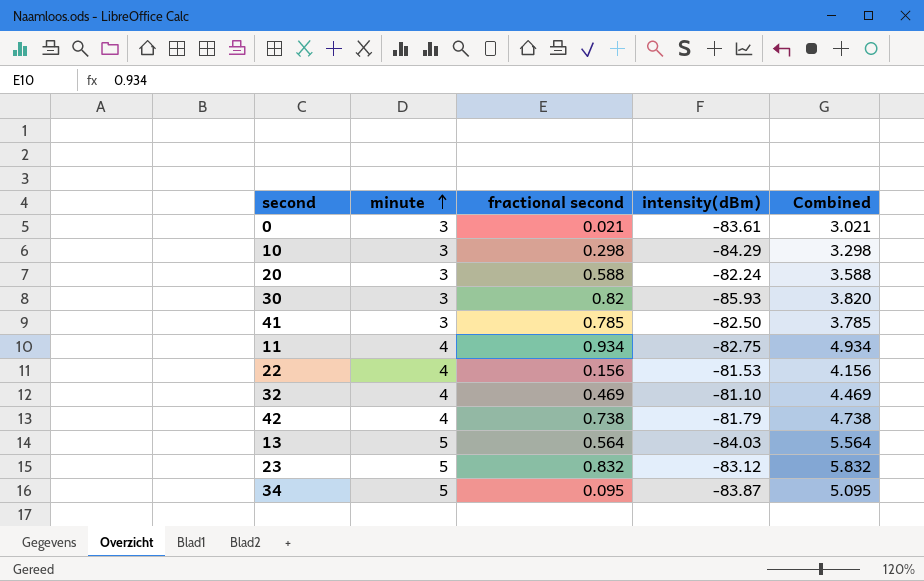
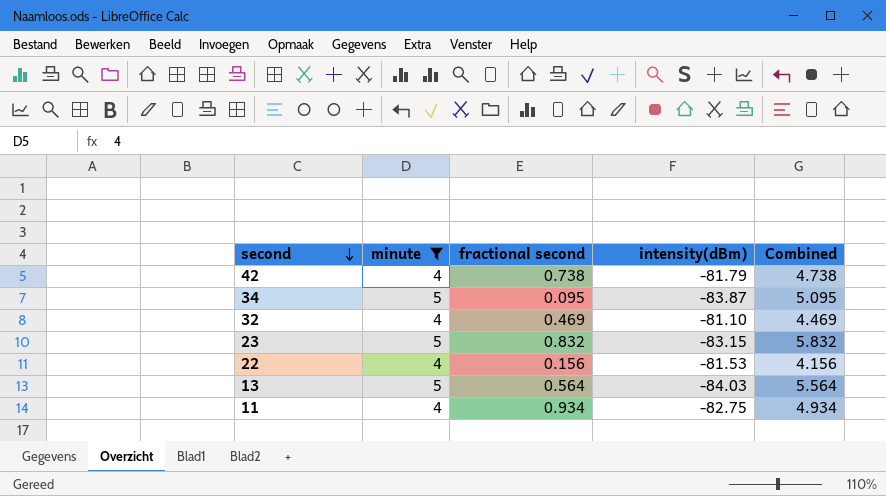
filter: none -> minute != 3
row order: minute ascending -> second descending
23 | intensity(dBm): -83.12 -> -83.15

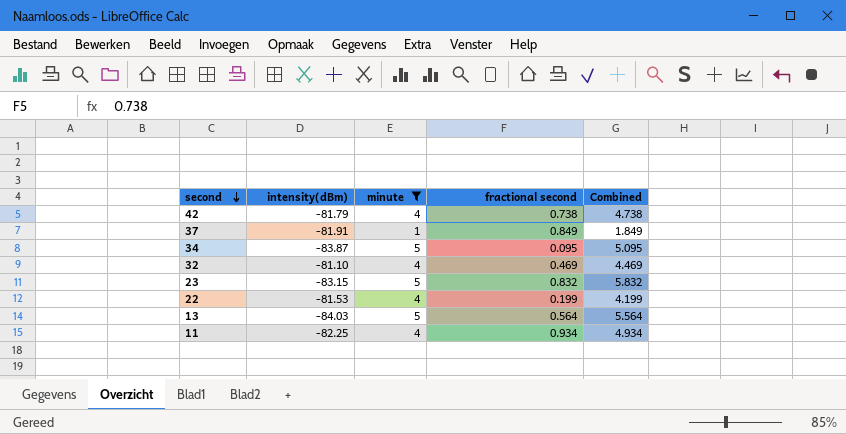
column intensity(dBm) | position: 4 -> 2
row 37: none -> -81.91 | 1 | 0.849 | 1.849
22 | fractional second: 0.156 -> 0.199
22 | Combined: 4.156 -> 4.199
11 | intensity(dBm): -82.75 -> -82.25

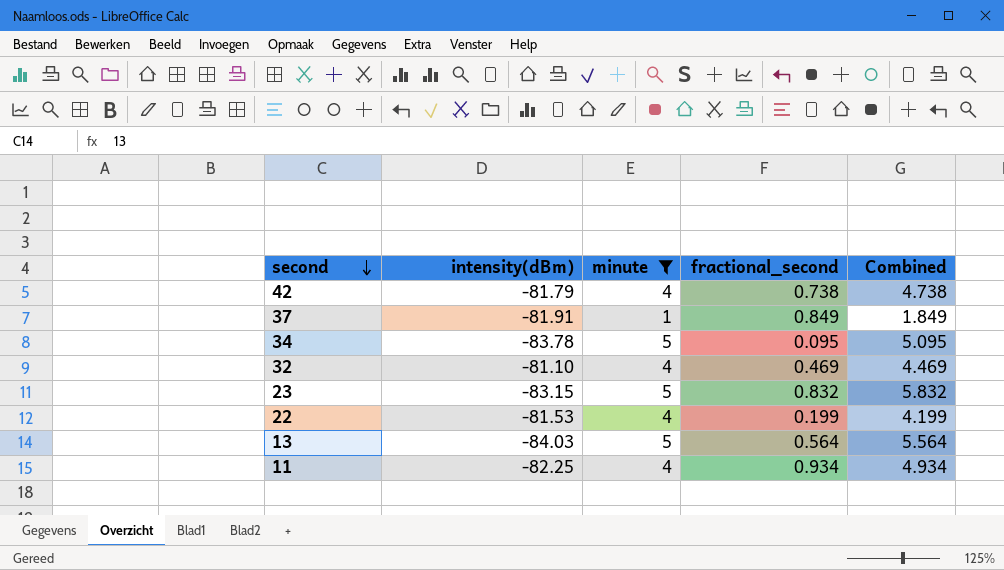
column name: fractional second -> fractional_second
34 | intensity(dBm): -83.87 -> -83.78

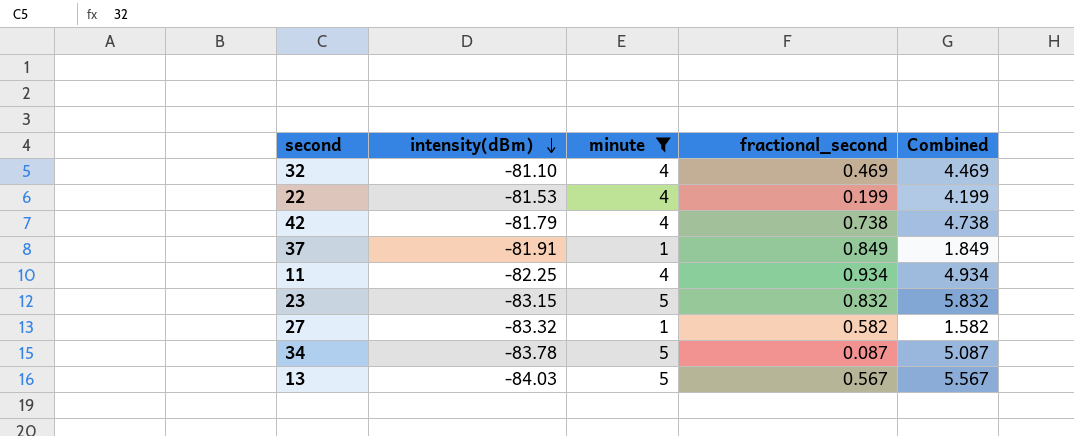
row order: second descending -> intensity(dBm) descending
row 27: none -> -83.32 | 1 | 0.582 | 1.582
34 | fractional_second: 0.095 -> 0.087
34 | Combined: 5.095 -> 5.087
13 | fractional_second: 0.564 -> 0.567
13 | Combined: 5.564 -> 5.567

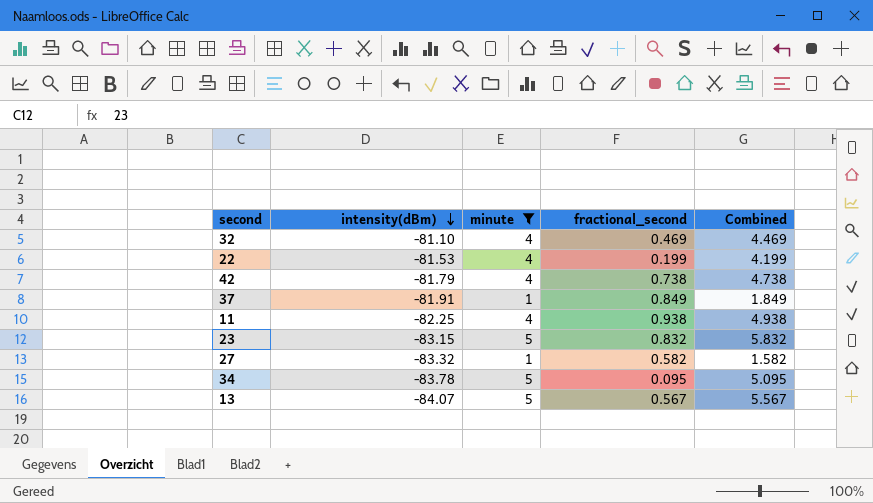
11 | fractional_second: 0.934 -> 0.938
11 | Combined: 4.934 -> 4.938
34 | fractional_second: 0.087 -> 0.095
34 | Combined: 5.087 -> 5.095
13 | intensity(dBm): -84.03 -> -84.07

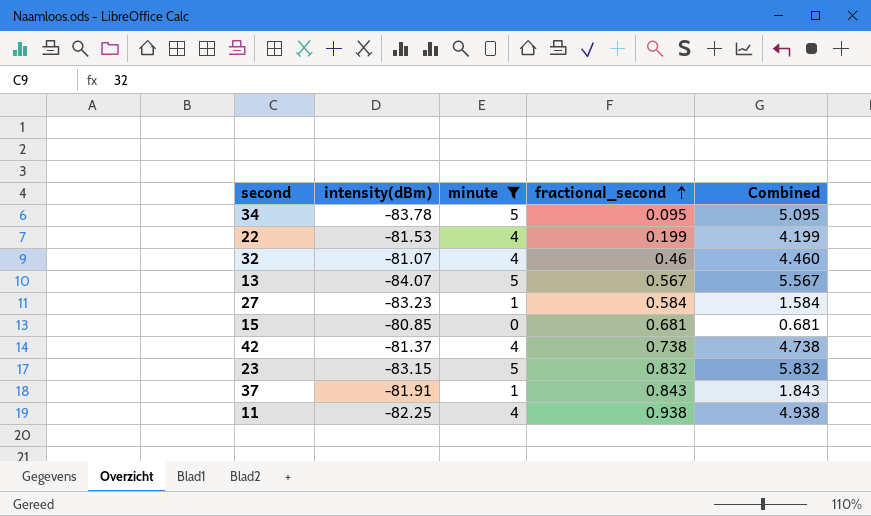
row order: intensity(dBm) descending -> fractional_second ascending
32 | intensity(dBm): -81.10 -> -81.07
32 | fractional_second: 0.469 -> 0.46
32 | Combined: 4.469 -> 4.460
27 | intensity(dBm): -83.32 -> -83.23
27 | fractional_second: 0.582 -> 0.584
27 | Combined: 1.582 -> 1.584
row 15: none -> -80.85 | 0 | 0.681 | 0.681
42 | intensity(dBm): -81.79 -> -81.37
37 | fractional_second: 0.849 -> 0.843
37 | Combined: 1.849 -> 1.843

